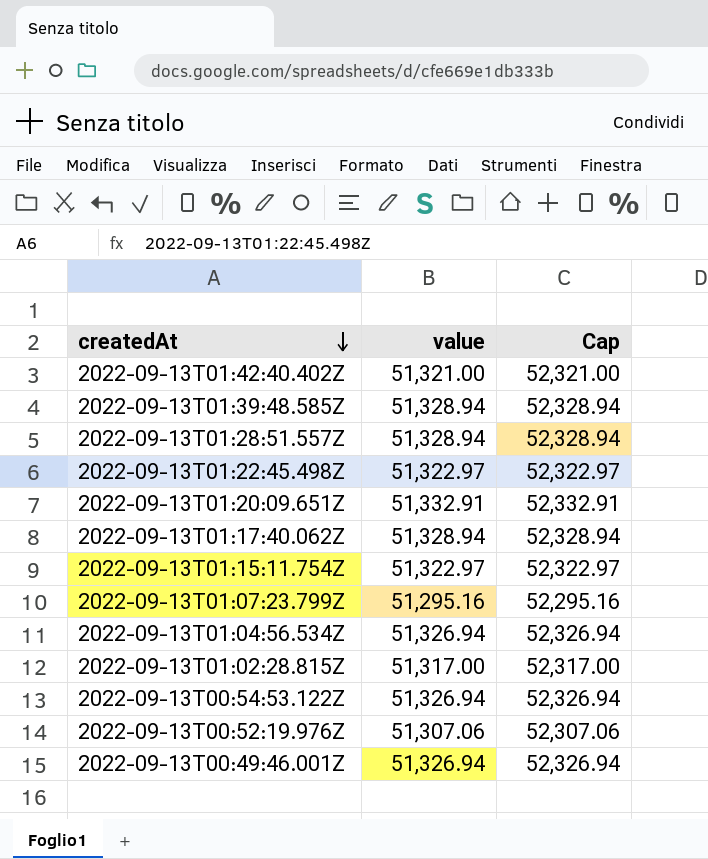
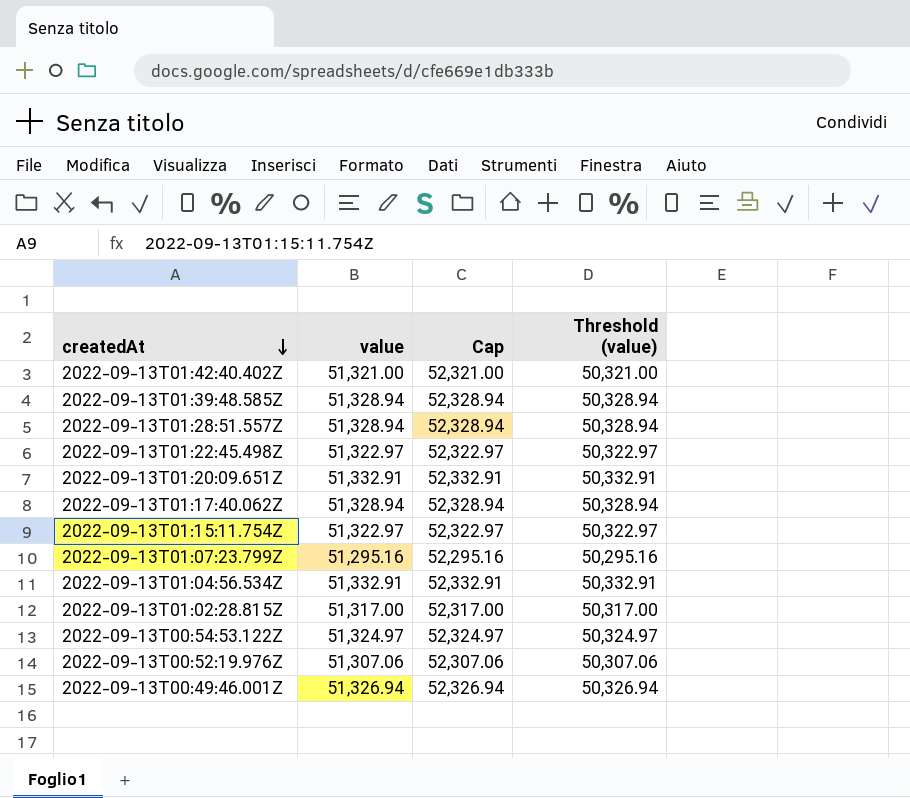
column Threshold (value) | formula: none -> [value] - 1000
2022-09-13T01:04:56.534Z | value: 51,326.94 -> 51,332.91
2022-09-13T01:04:56.534Z | Cap: 52,326.94 -> 52,332.91
2022-09-13T00:54:53.122Z | value: 51,326.94 -> 51,324.97
2022-09-13T00:54:53.122Z | Cap: 52,326.94 -> 52,324.97

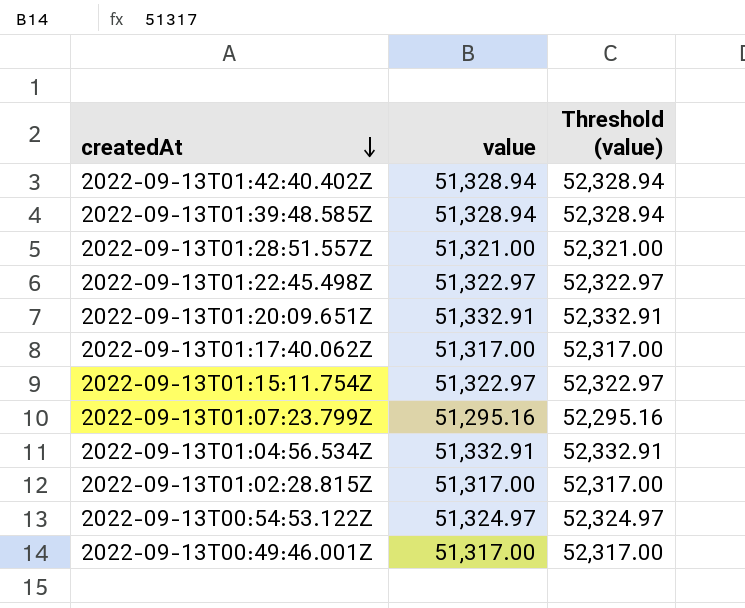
column Cap | formula: [value] + 1000 -> none
column Threshold (value) | formula: [value] - 1000 -> [value] + 1000
row 2022-09-13T00:52:19.976Z: 51,307.06 | 52,307.06 | 50,307.06 -> none
2022-09-13T01:42:40.402Z | value: 51,321.00 -> 51,328.94
2022-09-13T01:28:51.557Z | value: 51,328.94 -> 51,321.00
2022-09-13T01:17:40.062Z | value: 51,328.94 -> 51,317.00
2022-09-13T00:49:46.001Z | value: 51,326.94 -> 51,317.00

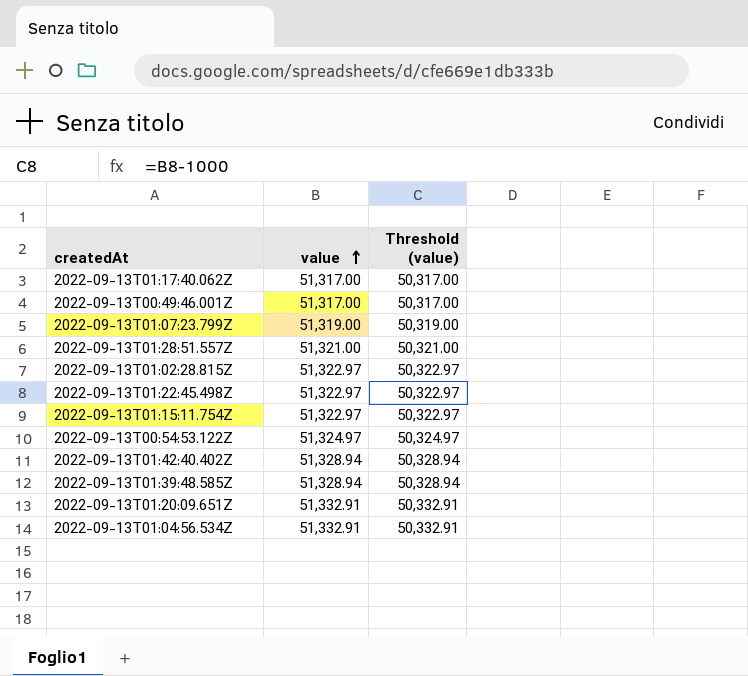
row order: createdAt descending -> value ascending
column Threshold (value) | formula: [value] + 1000 -> [value] - 1000
2022-09-13T01:07:23.799Z | value: 51,295.16 -> 51,319.00
2022-09-13T01:02:28.815Z | value: 51,317.00 -> 51,322.97

